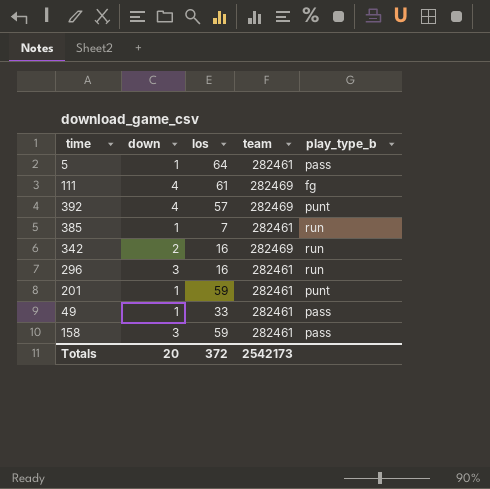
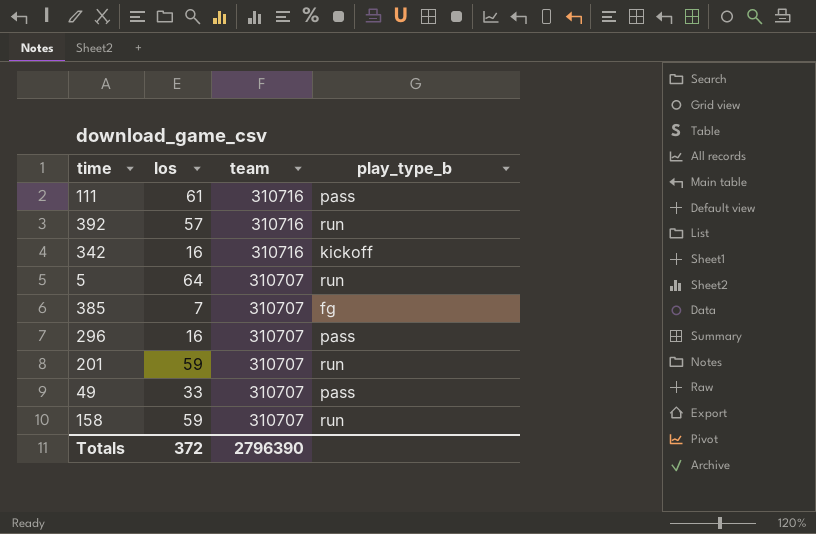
row order: none -> team descending
column down | position: 2 -> none
111 | team: 282469 -> 310716
111 | play_type_b: fg -> pass
392 | team: 282469 -> 310716
392 | play_type_b: punt -> run
342 | team: 282469 -> 310716
342 | play_type_b: run -> kickoff
5 | team: 282461 -> 310707
5 | play_type_b: pass -> run
385 | team: 282461 -> 310707
385 | play_type_b: run -> fg
296 | team: 282461 -> 310707
296 | play_type_b: run -> pass
201 | team: 282461 -> 310707
201 | play_type_b: punt -> run
49 | team: 282461 -> 310707
158 | team: 282461 -> 310707
158 | play_type_b: pass -> run
Totals | team: 2542173 -> 2796390

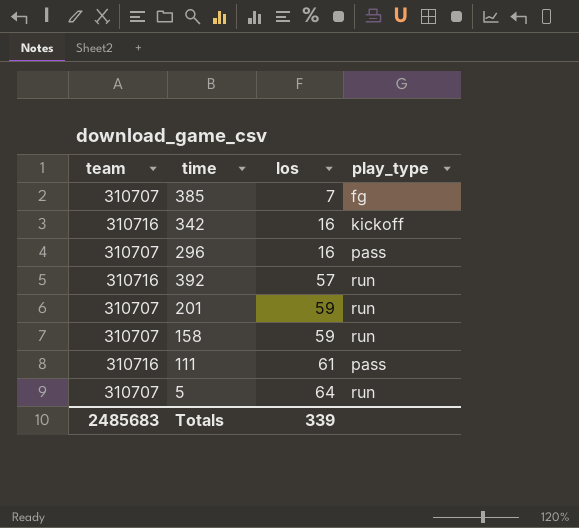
row order: team descending -> los ascending
column team | position: 3 -> 1
column name: play_type_b -> play_type
row 49: 33 | 310707 | pass -> none
Totals | team: 2796390 -> 2485683
Totals | los: 372 -> 339

